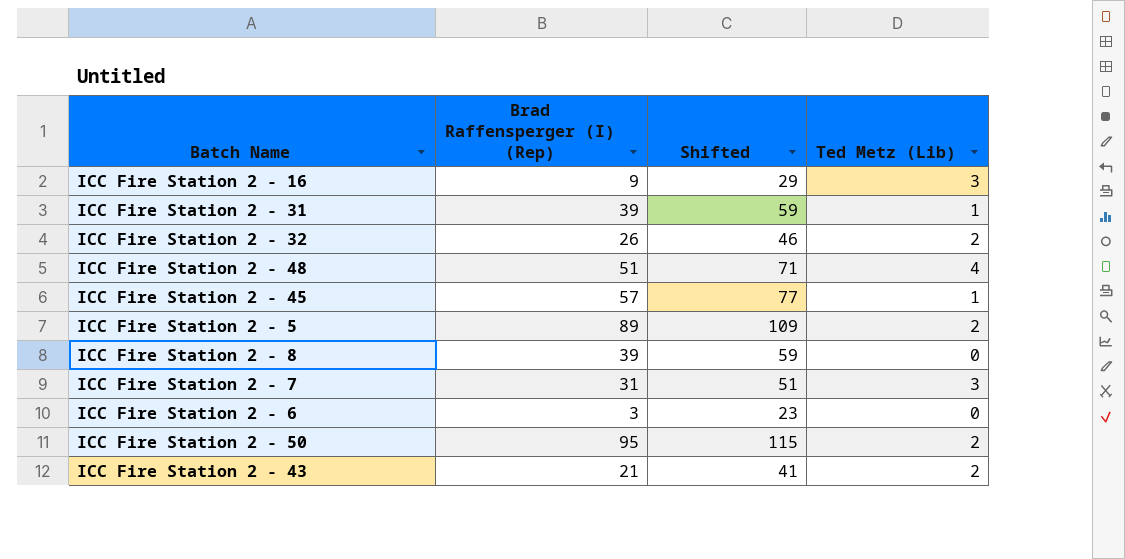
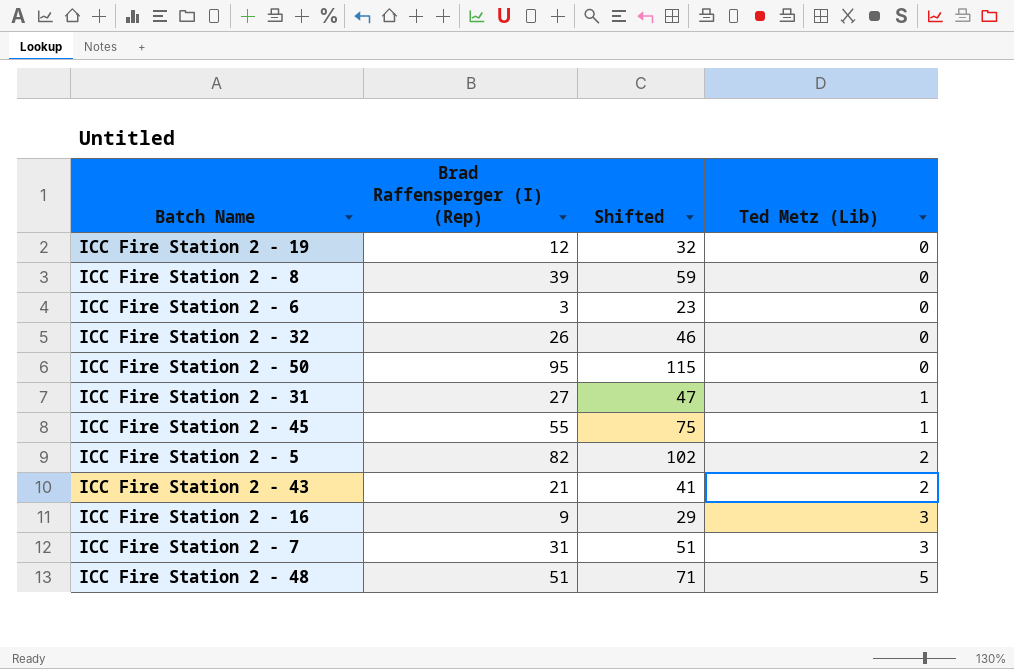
row order: none -> Ted Metz (Lib) ascending
row ICC Fire Station 2 - 19: none -> 12 | 32 | 0
ICC Fire Station 2 - 32 | Ted Metz (Lib): 2 -> 0
ICC Fire Station 2 - 50 | Ted Metz (Lib): 2 -> 0
ICC Fire Station 2 - 31 | Brad Raffensperger (I) (Rep): 39 -> 27
ICC Fire Station 2 - 31 | Shifted: 59 -> 47
ICC Fire Station 2 - 45 | Brad Raffensperger (I) (Rep): 57 -> 55
ICC Fire Station 2 - 45 | Shifted: 77 -> 75
ICC Fire Station 2 - 5 | Brad Raffensperger (I) (Rep): 89 -> 82
ICC Fire Station 2 - 5 | Shifted: 109 -> 102
ICC Fire Station 2 - 48 | Ted Metz (Lib): 4 -> 5

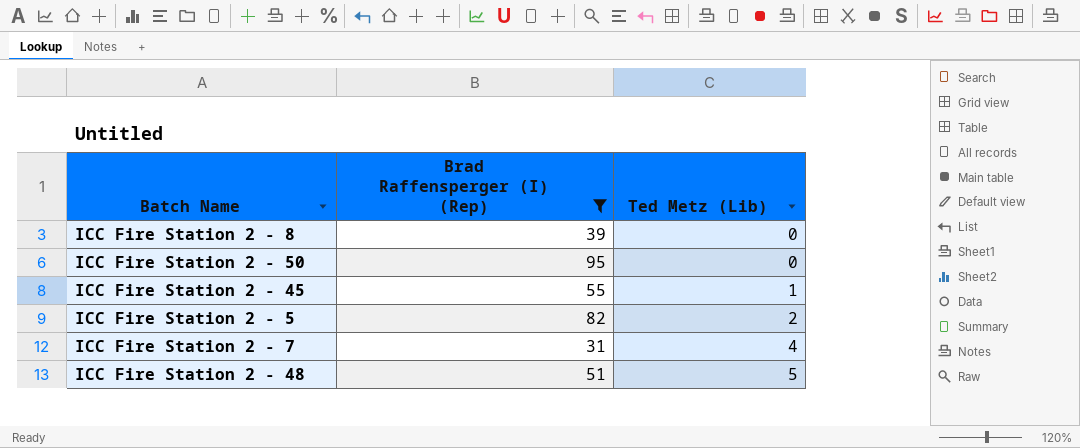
filter: none -> Brad Raffensperger (I) (Rep) >= 31
column Shifted | formula: [Brad Raffensperger (I) (Rep)] + 20 -> none
ICC Fire Station 2 - 7 | Ted Metz (Lib): 3 -> 4

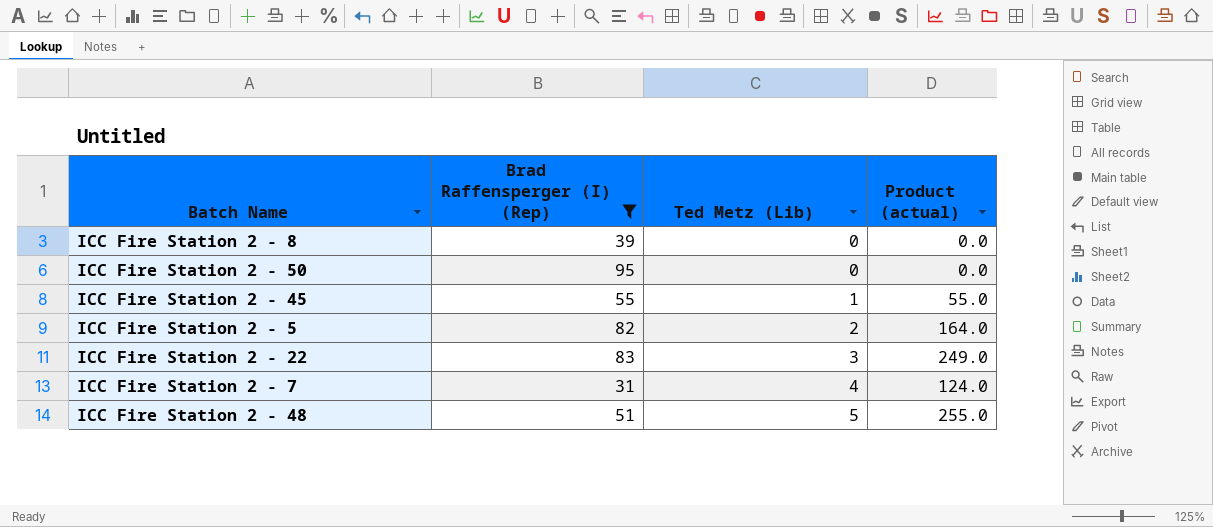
column Product (actual) | formula: none -> [Brad Raffensperger (I) (Rep)] * [Ted Metz (Lib)]
row ICC Fire Station 2 - 22: none -> 83 | 3 | 249.0

